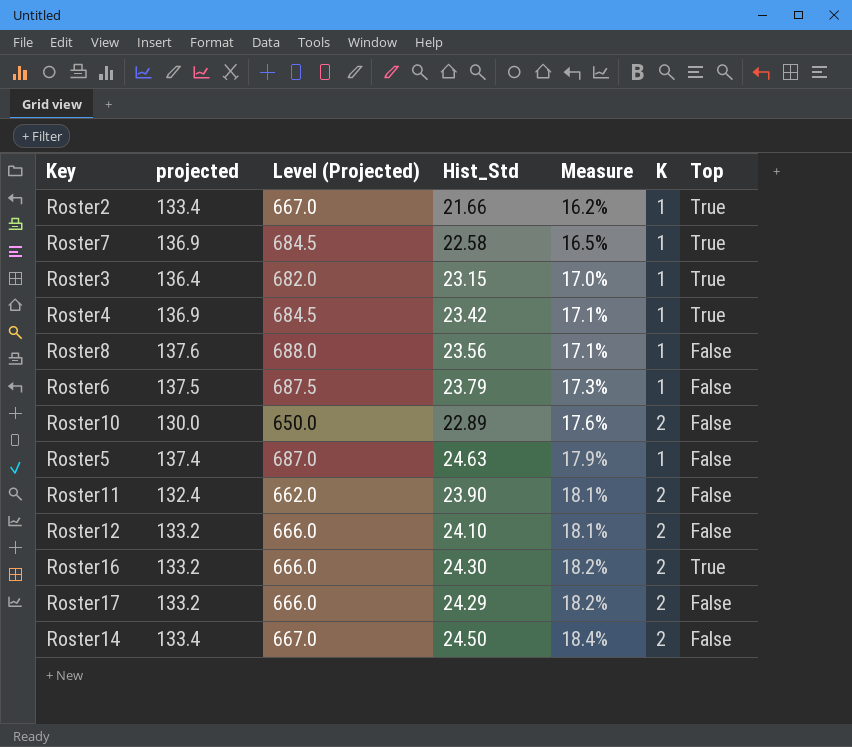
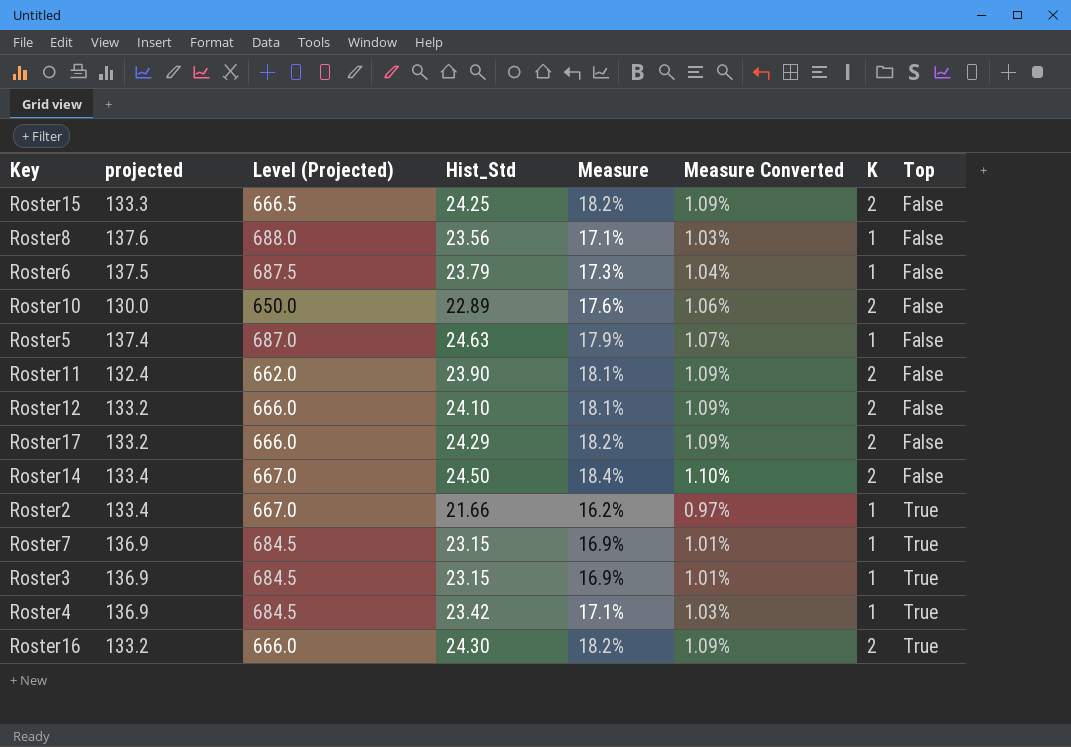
row order: Measure ascending -> Top ascending
column Measure Converted | formula: none -> [Measure] * 0.06
row Roster15: none -> 133.3 | 666.5 | 24.25 | 18.2% | 1.09% | 2 | False
Roster7 | Hist_Std: 22.58 -> 23.15
Roster7 | Measure: 16.5% -> 16.9%
Roster3 | projected: 136.4 -> 136.9
Roster3 | Level (Projected): 682.0 -> 684.5
Roster3 | Measure: 17.0% -> 16.9%

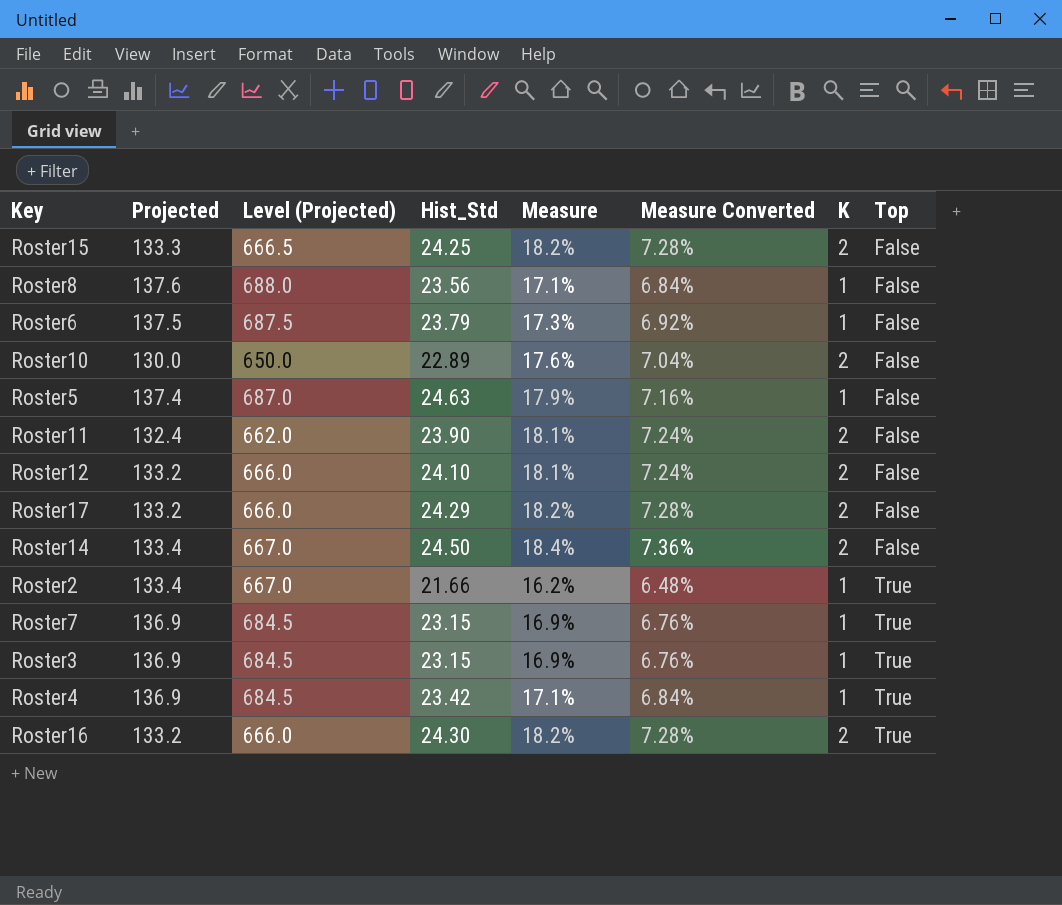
column name: projected -> Projected
column Measure Converted | formula: [Measure] * 0.06 -> [Measure] * 0.4

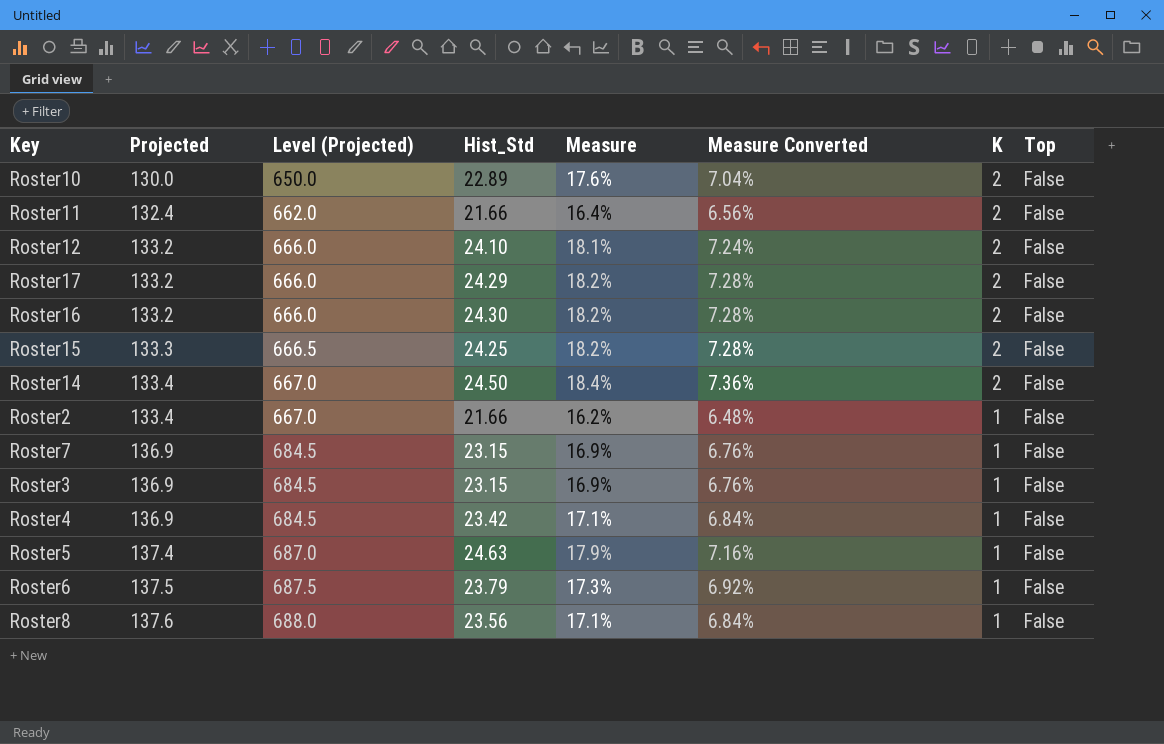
row order: Top ascending -> Projected ascending
Roster11 | Hist_Std: 23.90 -> 21.66
Roster11 | Measure: 18.1% -> 16.4%
Roster11 | Measure Converted: 7.24% -> 6.56%
Roster16 | Top: True -> False
Roster2 | Top: True -> False
Roster7 | Top: True -> False
Roster3 | Top: True -> False
Roster4 | Top: True -> False

